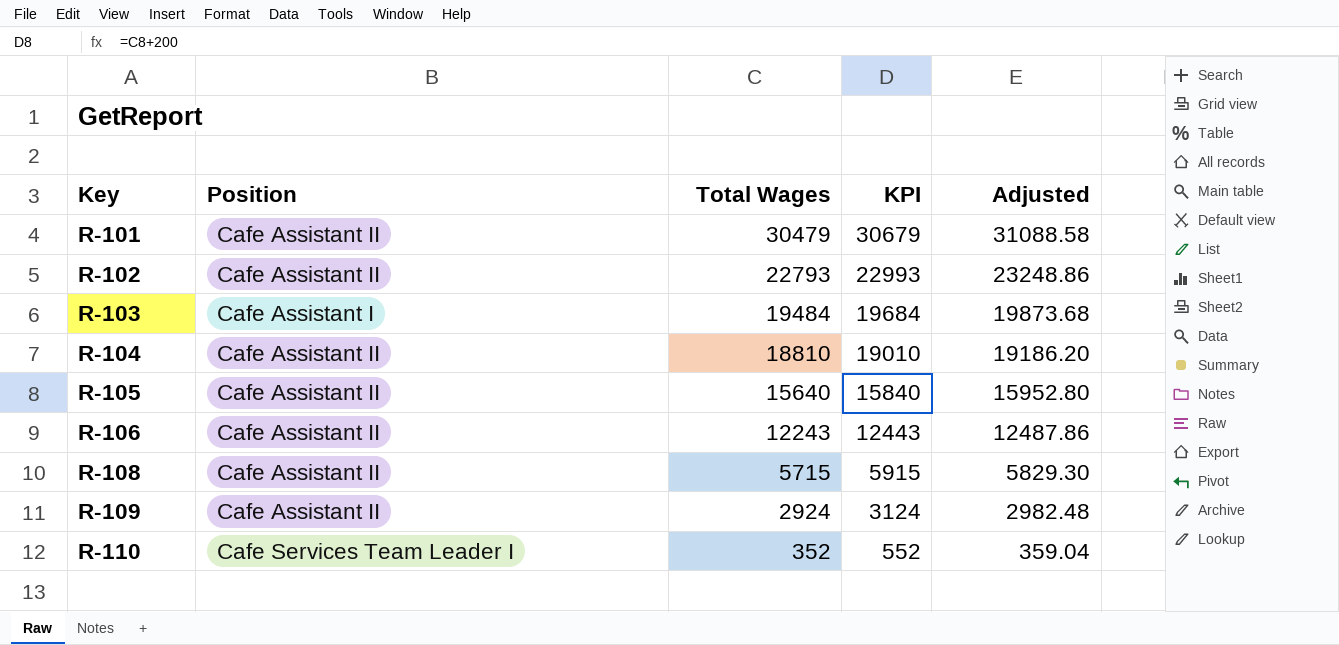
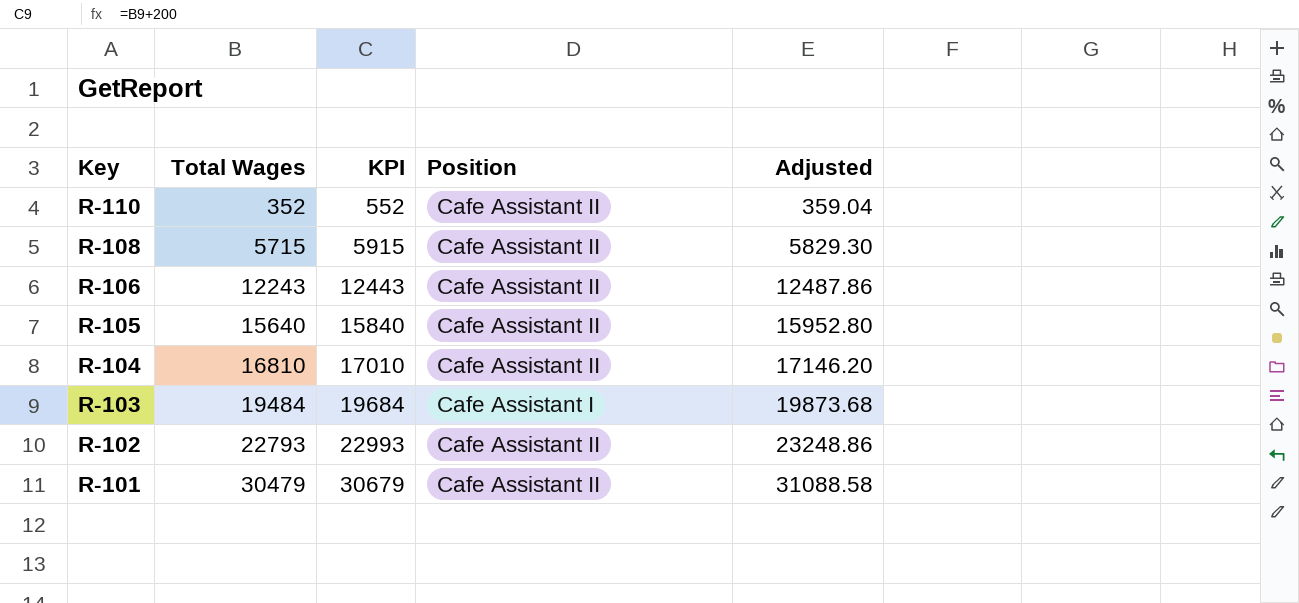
row order: Key ascending -> Key descending
column Position | position: 2 -> 4
row R-109: Cafe Assistant II | 2924 | 3124 | 2982.48 -> none
R-110 | Position: Cafe Services Team Leader I -> Cafe Assistant II
R-104 | Total Wages: 18810 -> 16810
R-104 | KPI: 19010 -> 17010
R-104 | Adjusted: 19186.20 -> 17146.20

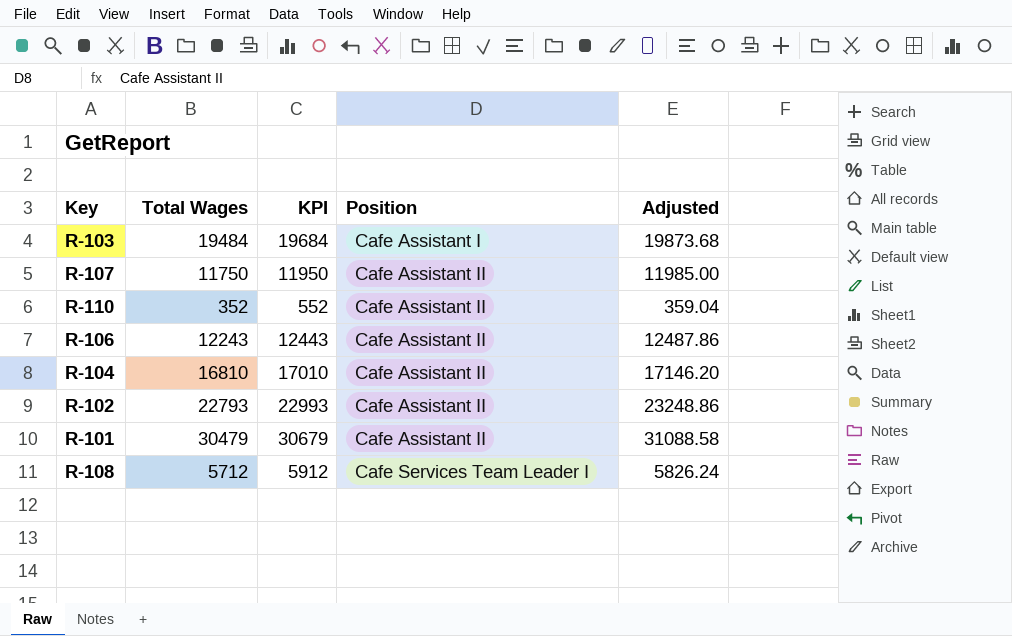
row order: Key descending -> Position ascending
row R-105: 15640 | 15840 | Cafe Assistant II | 15952.80 -> none
row R-107: none -> 11750 | 11950 | Cafe Assistant II | 11985.00
R-108 | Total Wages: 5715 -> 5712
R-108 | KPI: 5915 -> 5912
R-108 | Position: Cafe Assistant II -> Cafe Services Team Leader I
R-108 | Adjusted: 5829.30 -> 5826.24

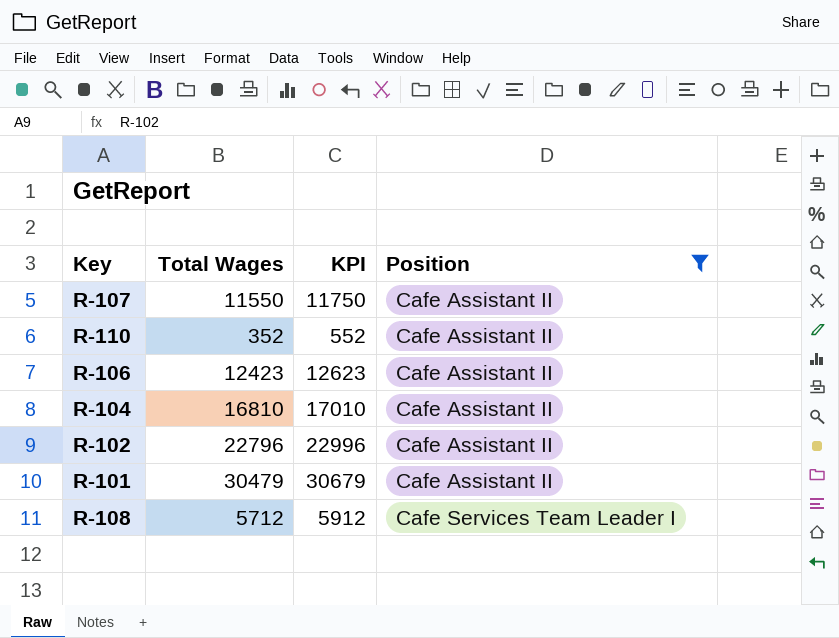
filter: none -> Position != Cafe Assistant I
column Adjusted | formula: [Total Wages] * 1.02 -> none
R-107 | Total Wages: 11750 -> 11550
R-107 | KPI: 11950 -> 11750
R-106 | Total Wages: 12243 -> 12423
R-106 | KPI: 12443 -> 12623
R-102 | Total Wages: 22793 -> 22796
R-102 | KPI: 22993 -> 22996

